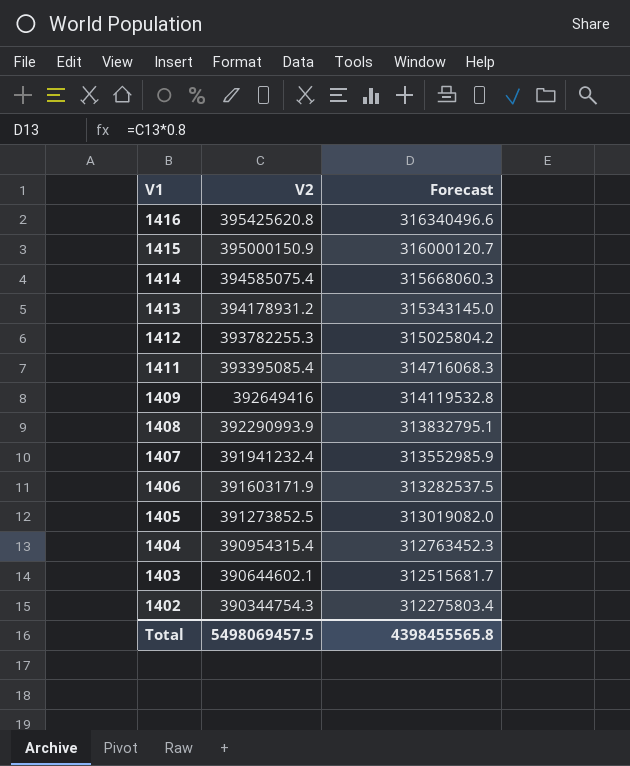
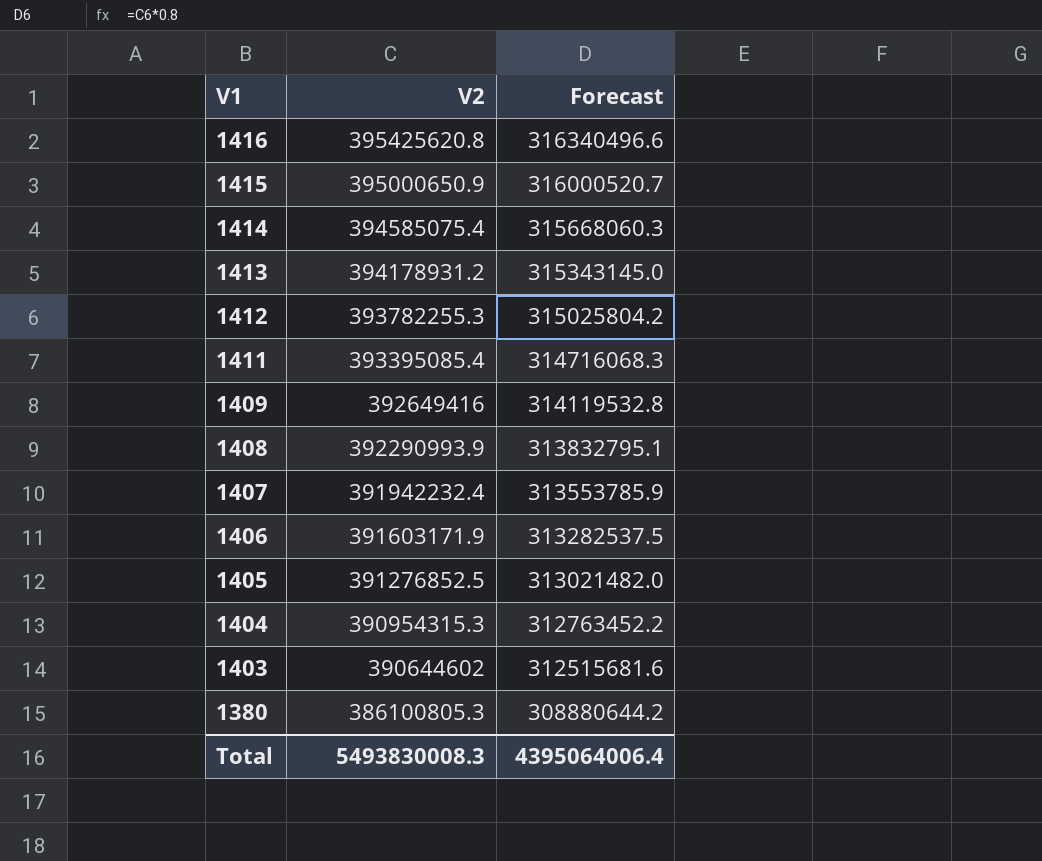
row 1402: 390344754.3 | 312275803.4 -> none
1415 | V2: 395000150.9 -> 395000650.9
1415 | Forecast: 316000120.7 -> 316000520.7
1407 | V2: 391941232.4 -> 391942232.4
1407 | Forecast: 313552985.9 -> 313553785.9
1405 | V2: 391273852.5 -> 391276852.5
1405 | Forecast: 313019082.0 -> 313021482.0
1404 | V2: 390954315.4 -> 390954315.3
1404 | Forecast: 312763452.3 -> 312763452.2
1403 | V2: 390644602.1 -> 390644602
1403 | Forecast: 312515681.7 -> 312515681.6
row 1380: none -> 386100805.3 | 308880644.2
Total | V2: 5498069457.5 -> 5493830008.3
Total | Forecast: 4398455565.8 -> 4395064006.4

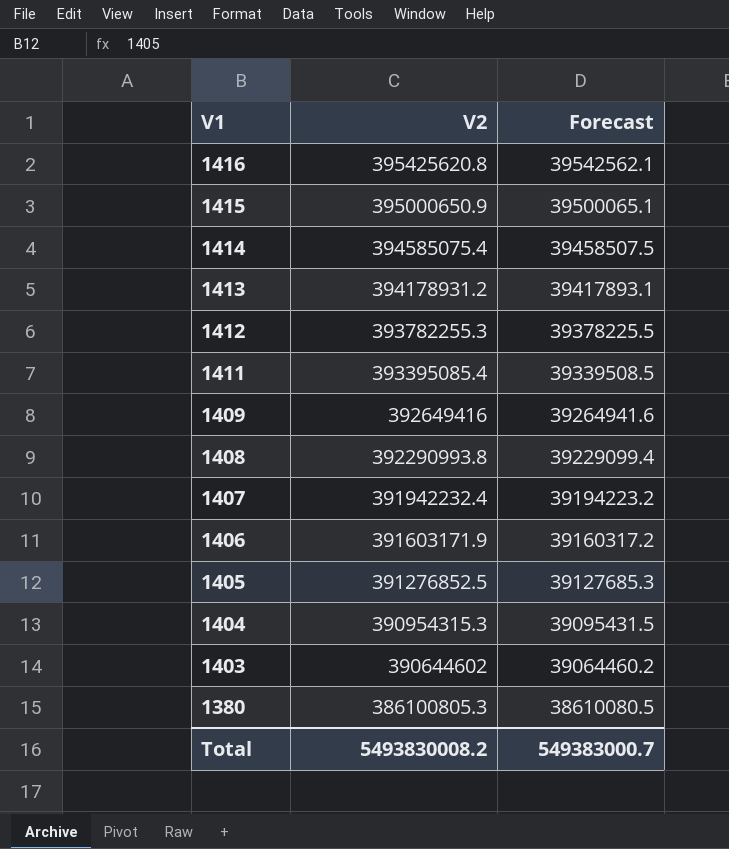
column Forecast | formula: [V2] * 0.8 -> [V2] * 0.1
1408 | V2: 392290993.9 -> 392290993.8
Total | V2: 5493830008.3 -> 5493830008.2
Total | Forecast: 4395064006.4 -> 549383000.7

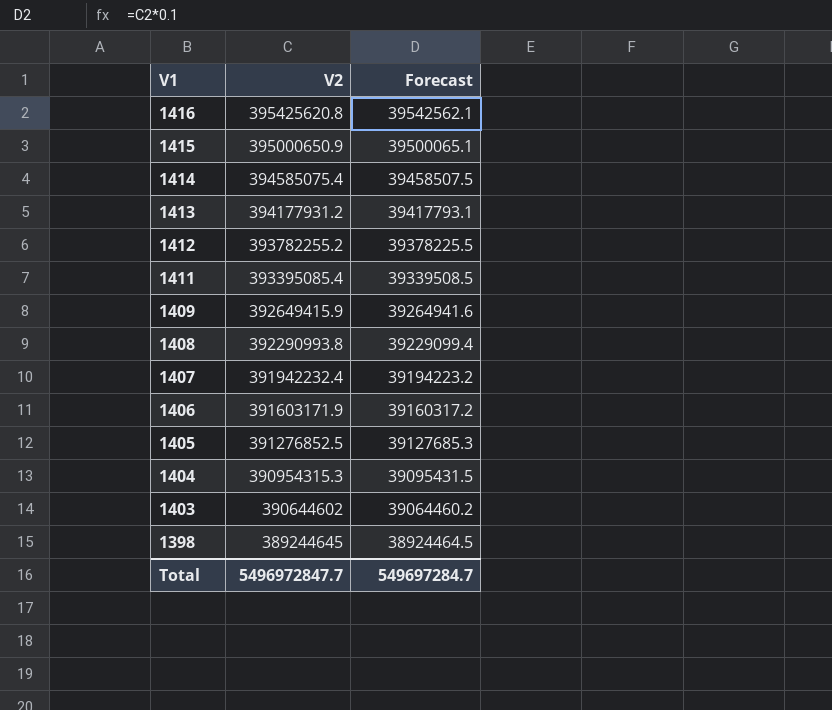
row 1380: 386100805.3 | 38610080.5 -> none
1413 | V2: 394178931.2 -> 394177931.2
1413 | Forecast: 39417893.1 -> 39417793.1
1412 | V2: 393782255.3 -> 393782255.2
1409 | V2: 392649416 -> 392649415.9
row 1398: none -> 389244645 | 38924464.5
Total | V2: 5493830008.2 -> 5496972847.7
Total | Forecast: 549383000.7 -> 549697284.7

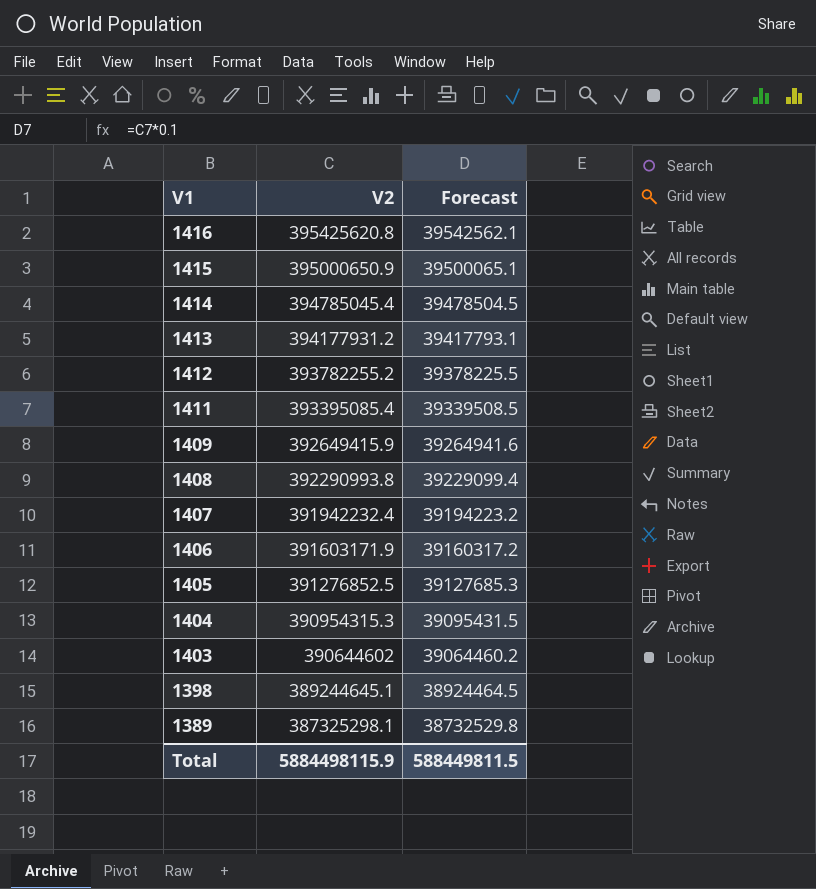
1414 | V2: 394585075.4 -> 394785045.4
1414 | Forecast: 39458507.5 -> 39478504.5
1398 | V2: 389244645 -> 389244645.1
row 1389: none -> 387325298.1 | 38732529.8
Total | V2: 5496972847.7 -> 5884498115.9
Total | Forecast: 549697284.7 -> 588449811.5

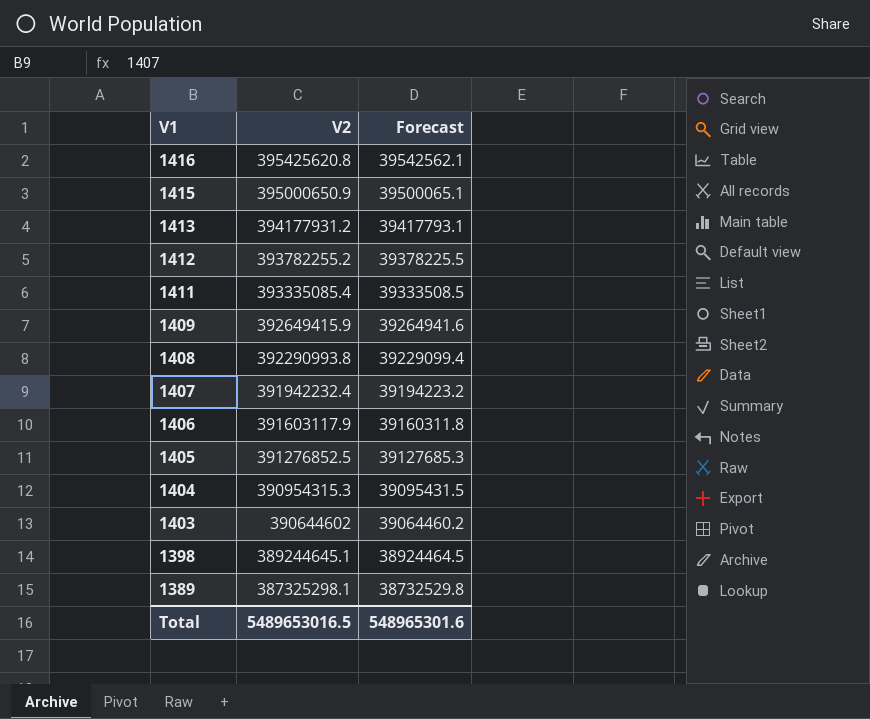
row 1414: 394785045.4 | 39478504.5 -> none
1411 | V2: 393395085.4 -> 393335085.4
1411 | Forecast: 39339508.5 -> 39333508.5
1406 | V2: 391603171.9 -> 391603117.9
1406 | Forecast: 39160317.2 -> 39160311.8
Total | V2: 5884498115.9 -> 5489653016.5
Total | Forecast: 588449811.5 -> 548965301.6

